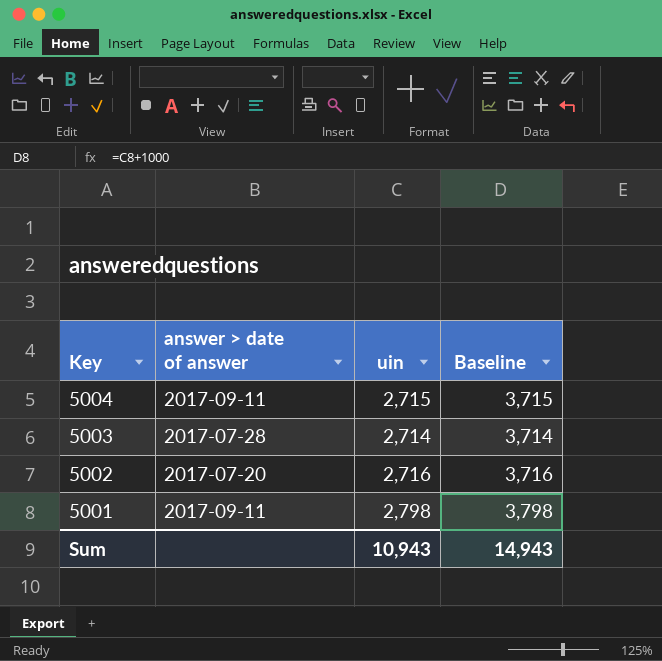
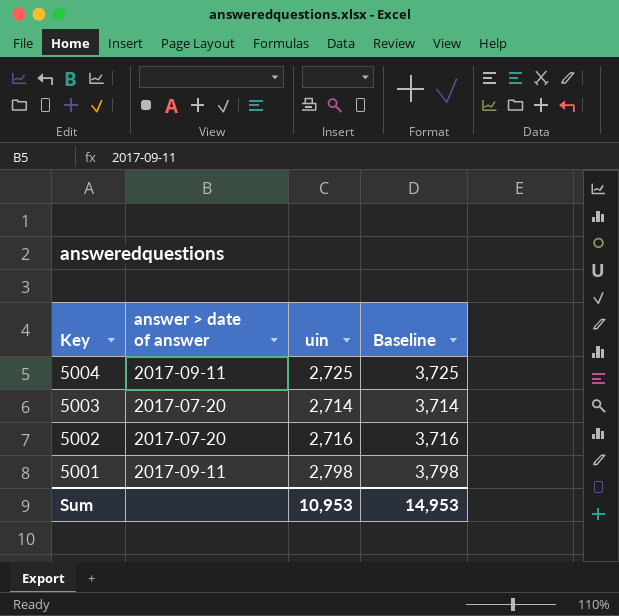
5004 | uin: 2,715 -> 2,725
5004 | Baseline: 3,715 -> 3,725
5003 | answer > date of answer: 2017-07-28 -> 2017-07-20
Sum | uin: 10,943 -> 10,953
Sum | Baseline: 14,943 -> 14,953

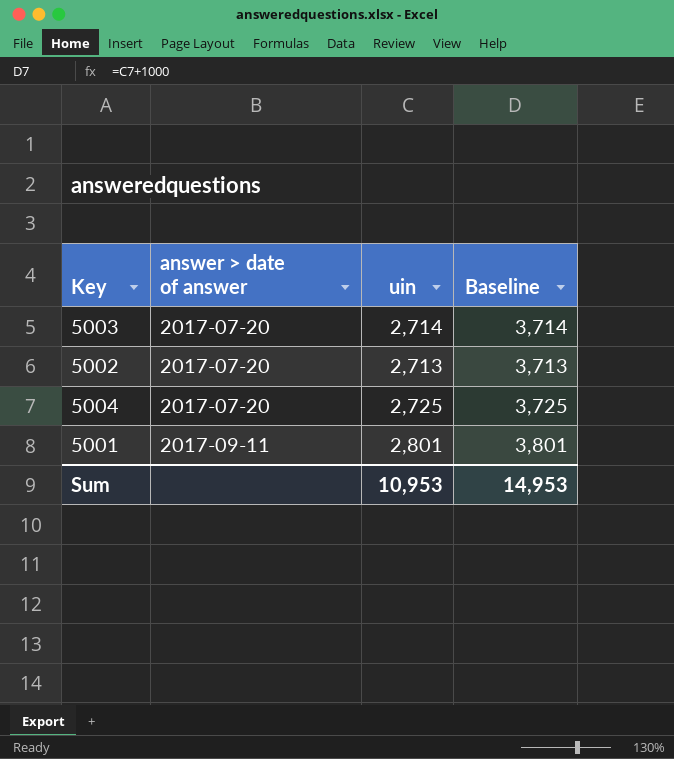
row order: Key descending -> answer > date of answer ascending
5002 | uin: 2,716 -> 2,713
5002 | Baseline: 3,716 -> 3,713
5004 | answer > date of answer: 2017-09-11 -> 2017-07-20
5001 | uin: 2,798 -> 2,801
5001 | Baseline: 3,798 -> 3,801

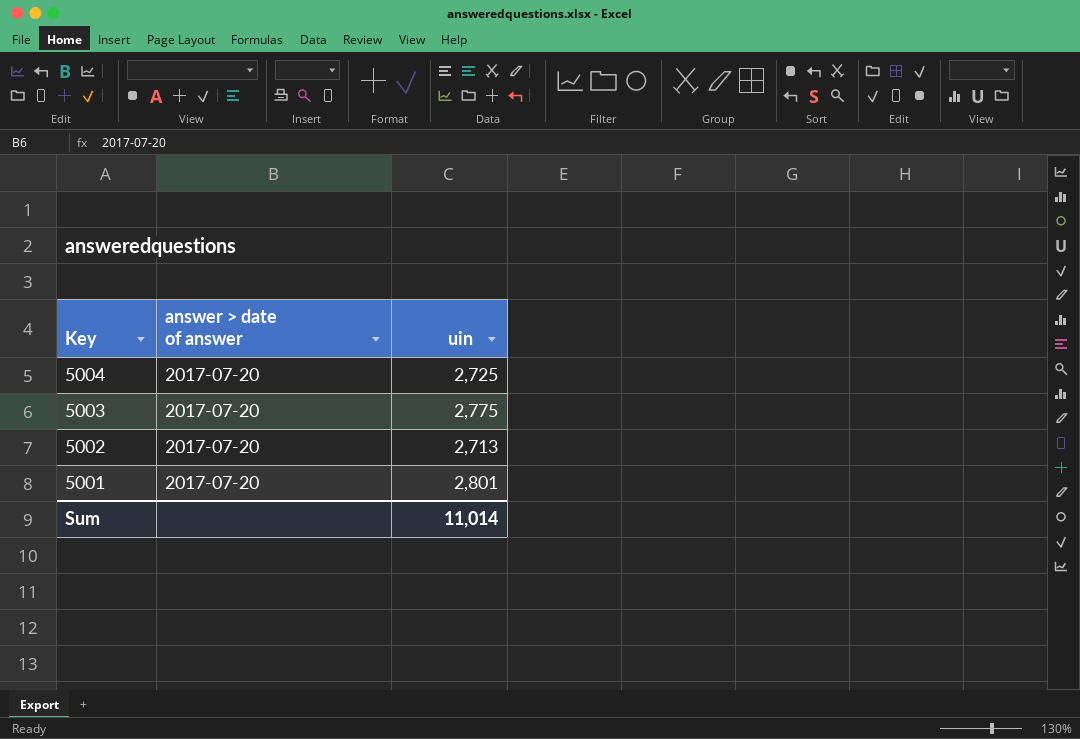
row order: answer > date of answer ascending -> Key descending
column Baseline | formula: [uin] + 1000 -> none
5003 | uin: 2,714 -> 2,775
5001 | answer > date of answer: 2017-09-11 -> 2017-07-20
Sum | uin: 10,953 -> 11,014

